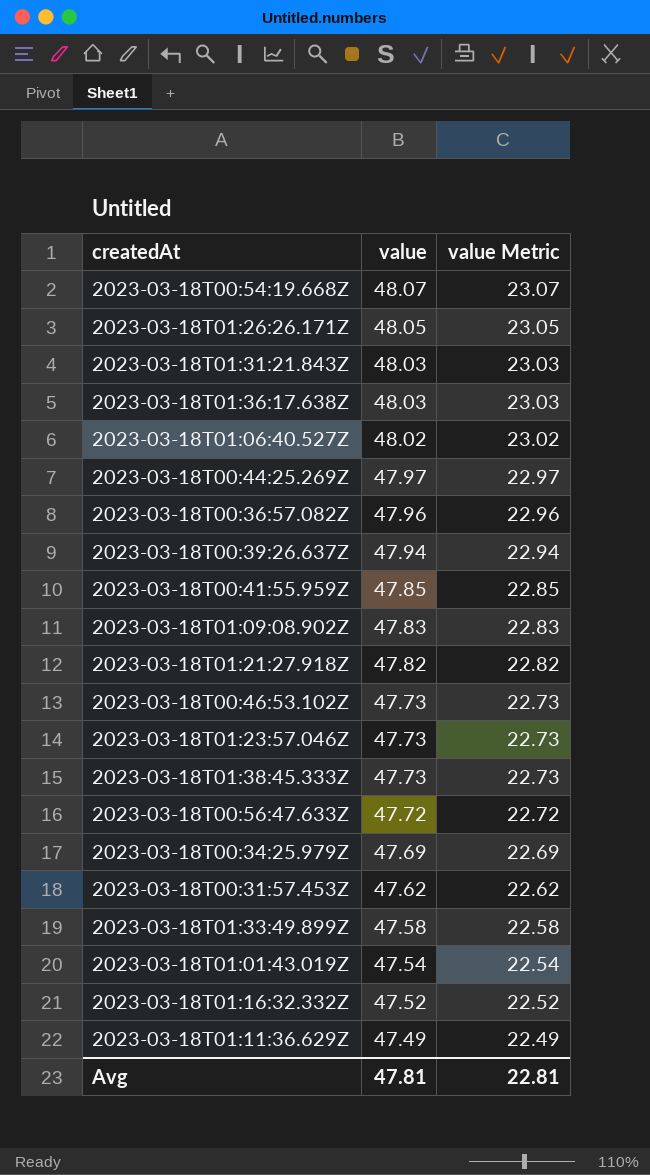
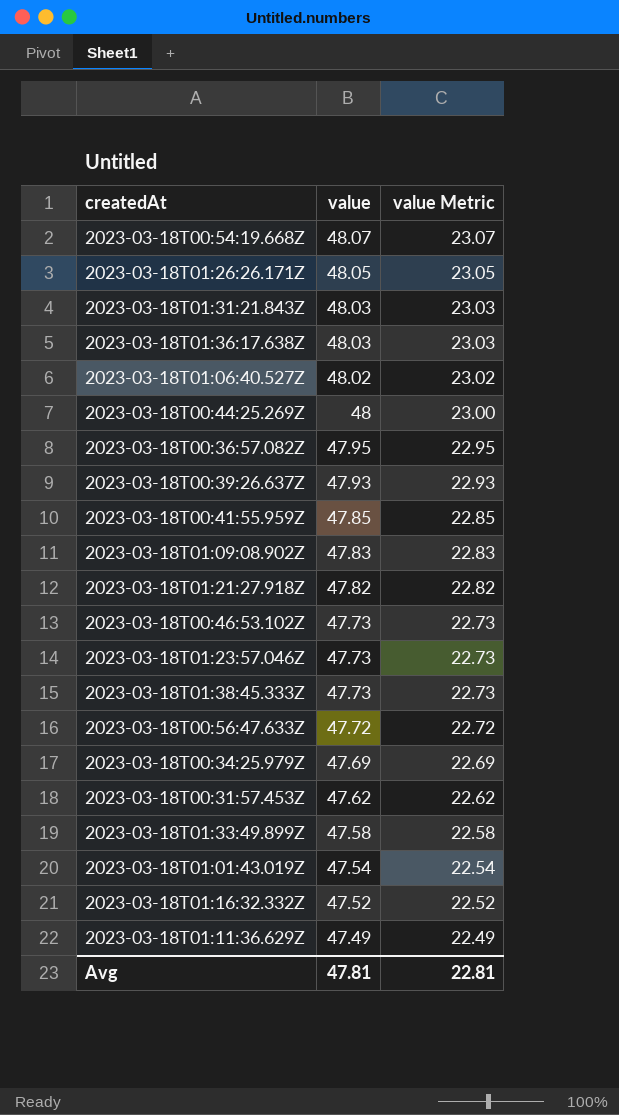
2023-03-18T00:44:25.269Z | value: 47.97 -> 48
2023-03-18T00:44:25.269Z | value Metric: 22.97 -> 23.00
2023-03-18T00:36:57.082Z | value: 47.96 -> 47.95
2023-03-18T00:36:57.082Z | value Metric: 22.96 -> 22.95
2023-03-18T00:39:26.637Z | value: 47.94 -> 47.93
2023-03-18T00:39:26.637Z | value Metric: 22.94 -> 22.93

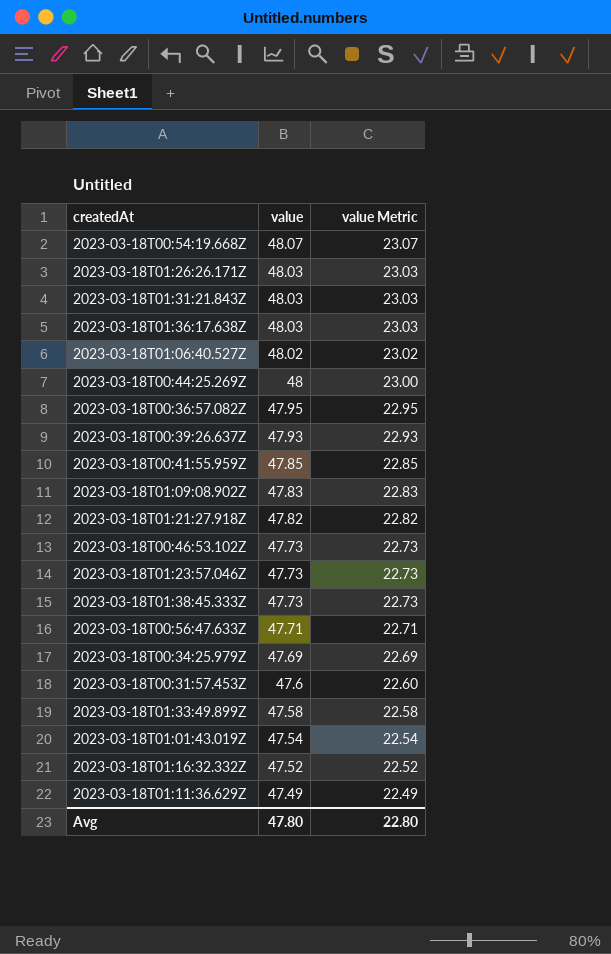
2023-03-18T01:26:26.171Z | value: 48.05 -> 48.03
2023-03-18T01:26:26.171Z | value Metric: 23.05 -> 23.03
2023-03-18T00:56:47.633Z | value: 47.72 -> 47.71
2023-03-18T00:56:47.633Z | value Metric: 22.72 -> 22.71
2023-03-18T00:31:57.453Z | value: 47.62 -> 47.6
2023-03-18T00:31:57.453Z | value Metric: 22.62 -> 22.60
Avg | value: 47.81 -> 47.80
Avg | value Metric: 22.81 -> 22.80

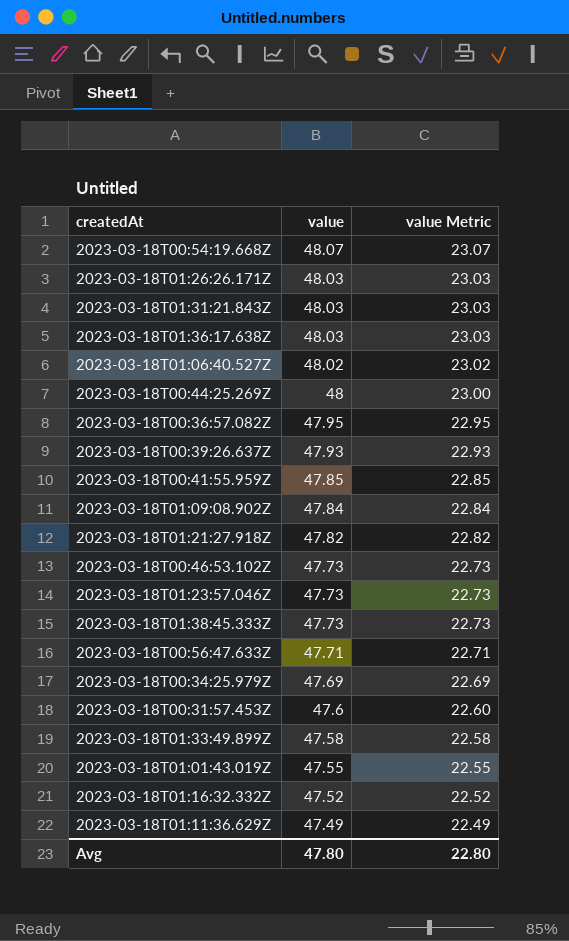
2023-03-18T01:09:08.902Z | value: 47.83 -> 47.84
2023-03-18T01:09:08.902Z | value Metric: 22.83 -> 22.84
2023-03-18T01:01:43.019Z | value: 47.54 -> 47.55
2023-03-18T01:01:43.019Z | value Metric: 22.54 -> 22.55

